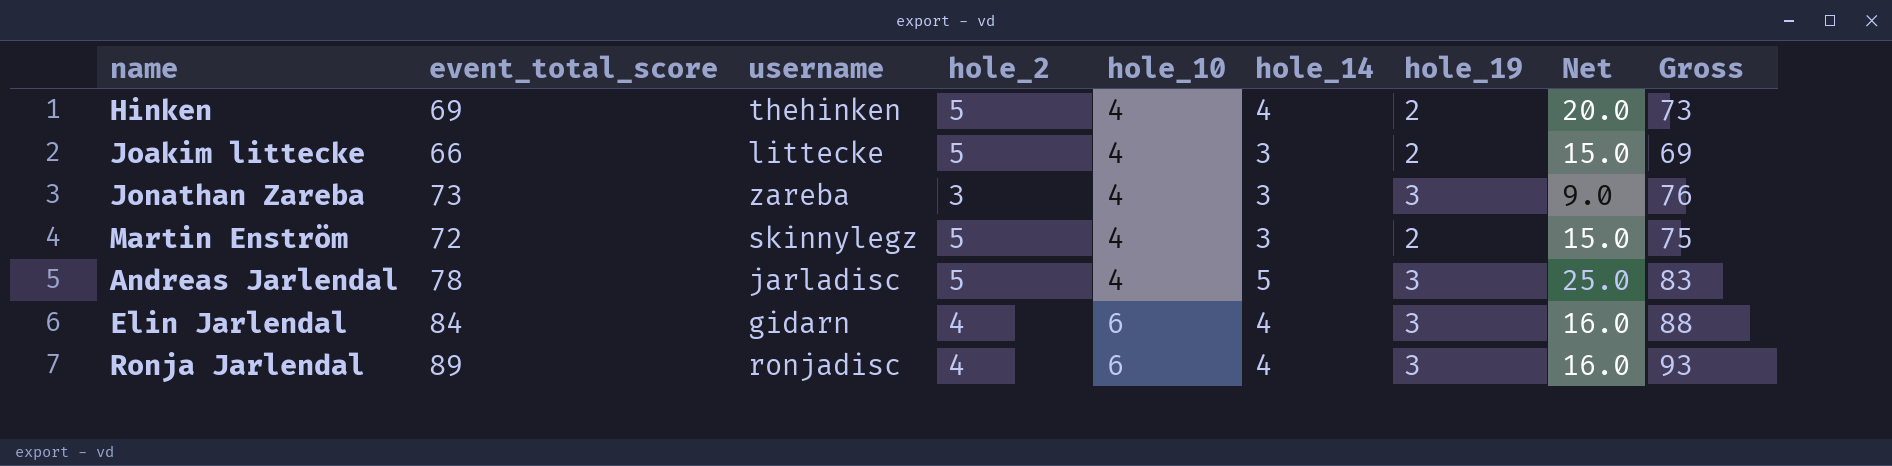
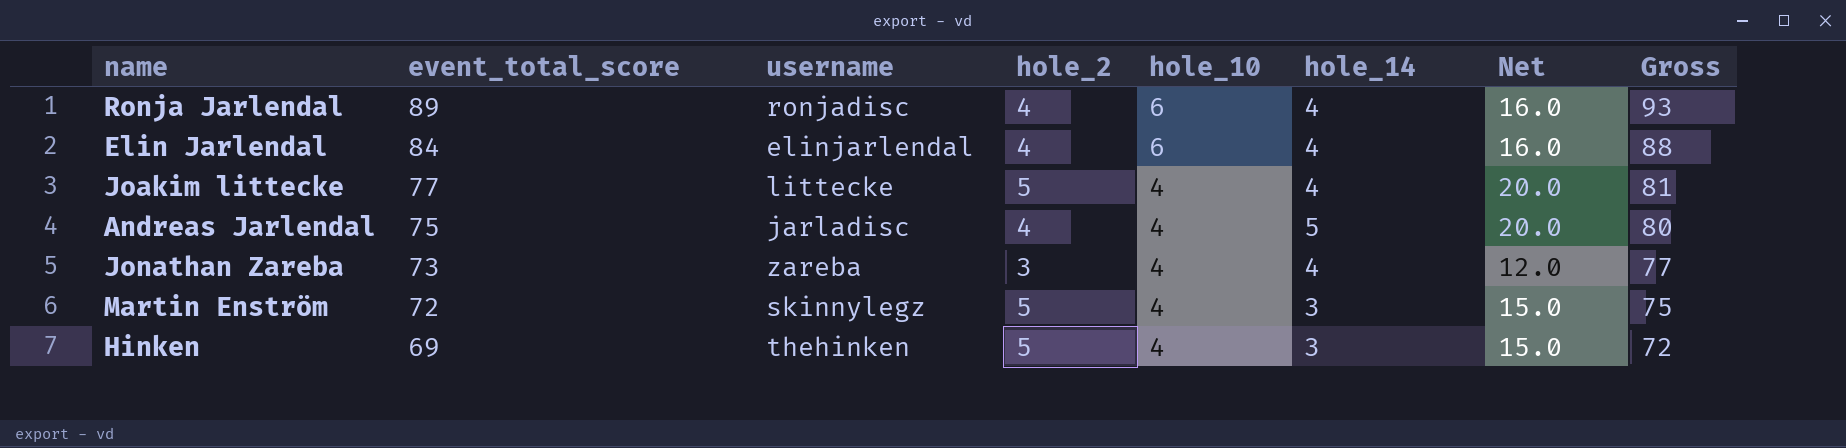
row order: hole_10 ascending -> event_total_score descending
column hole_19 | position: 7 -> none
Elin Jarlendal | username: gidarn -> elinjarlendal
Joakim littecke | event_total_score: 66 -> 77
Joakim littecke | hole_14: 3 -> 4
Joakim littecke | Net: 15.0 -> 20.0
Joakim littecke | Gross: 69 -> 81
Andreas Jarlendal | event_total_score: 78 -> 75
Andreas Jarlendal | hole_2: 5 -> 4
Andreas Jarlendal | Net: 25.0 -> 20.0
Andreas Jarlendal | Gross: 83 -> 80
Jonathan Zareba | hole_14: 3 -> 4
Jonathan Zareba | Net: 9.0 -> 12.0
Jonathan Zareba | Gross: 76 -> 77
Hinken | hole_14: 4 -> 3
Hinken | Net: 20.0 -> 15.0
Hinken | Gross: 73 -> 72

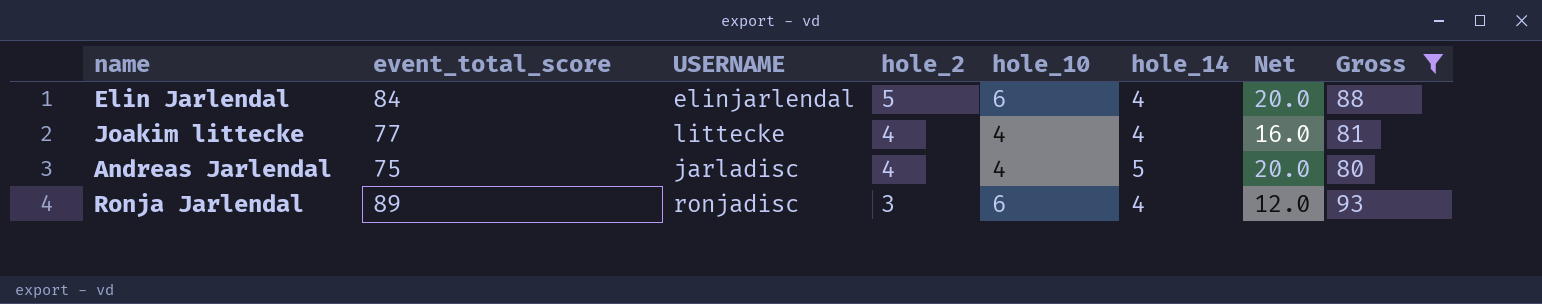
filter: none -> Gross >= 80
row order: event_total_score descending -> hole_2 descending
column name: username -> USERNAME
Elin Jarlendal | hole_2: 4 -> 5
Elin Jarlendal | Net: 16.0 -> 20.0
Joakim littecke | hole_2: 5 -> 4
Joakim littecke | Net: 20.0 -> 16.0
Ronja Jarlendal | hole_2: 4 -> 3
Ronja Jarlendal | Net: 16.0 -> 12.0

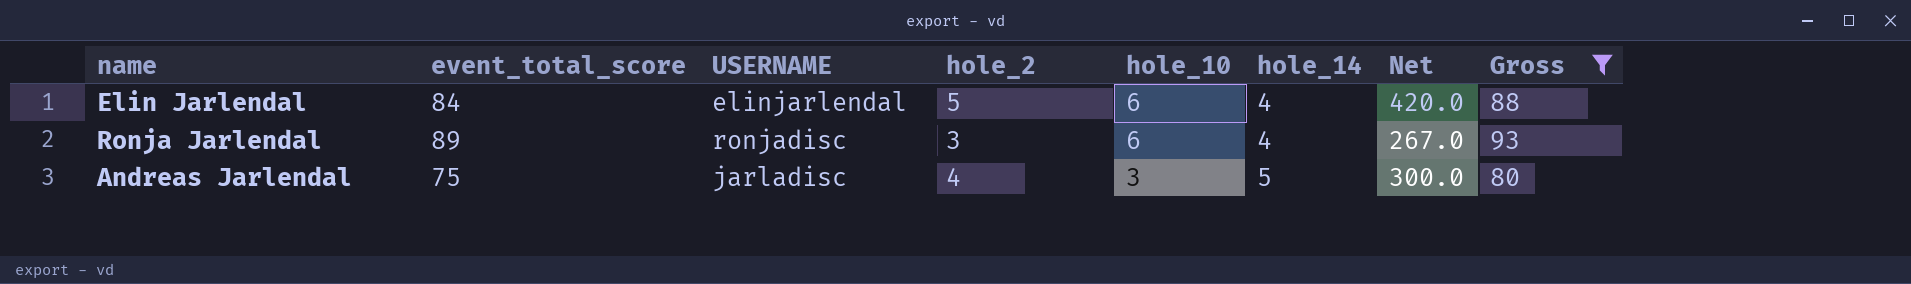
row order: hole_2 descending -> hole_10 descending
column Net | formula: [hole_2] * [hole_14] -> [event_total_score] * [hole_2]
row Joakim littecke: 77 | littecke | 4 | 4 | 4 | 16.0 | 81 -> none
Andreas Jarlendal | hole_10: 4 -> 3

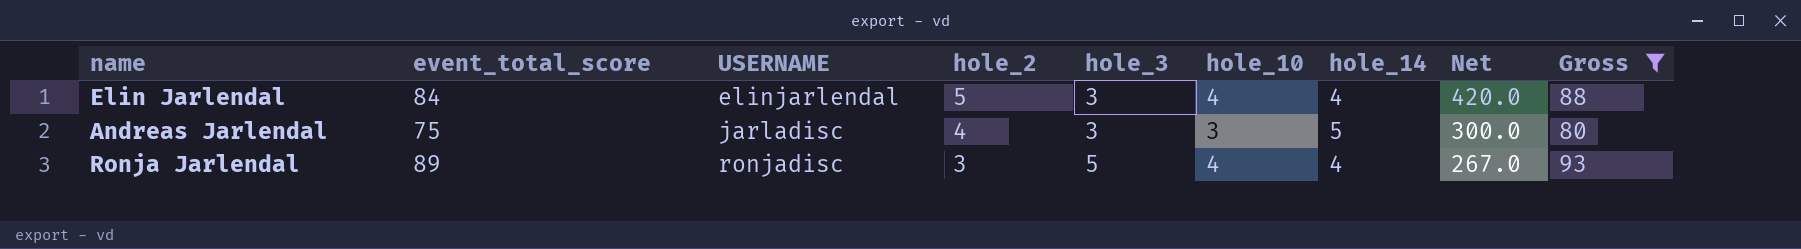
row order: hole_10 descending -> USERNAME ascending
column hole_3 | position: none -> 5
Elin Jarlendal | hole_10: 6 -> 4
Ronja Jarlendal | hole_10: 6 -> 4

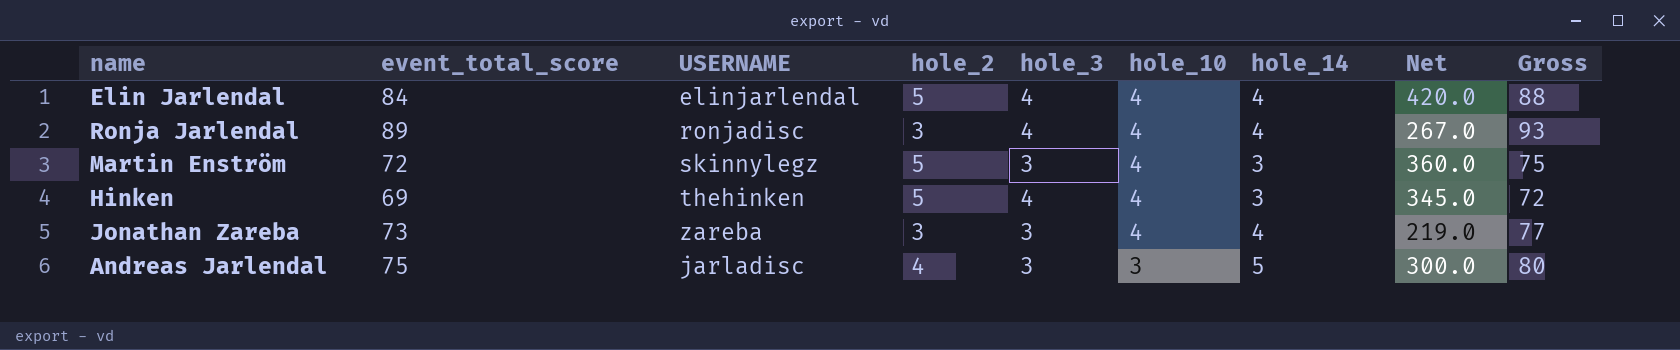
filter: Gross >= 80 -> none
row order: USERNAME ascending -> hole_10 descending
Elin Jarlendal | hole_3: 3 -> 4
Ronja Jarlendal | hole_3: 5 -> 4

